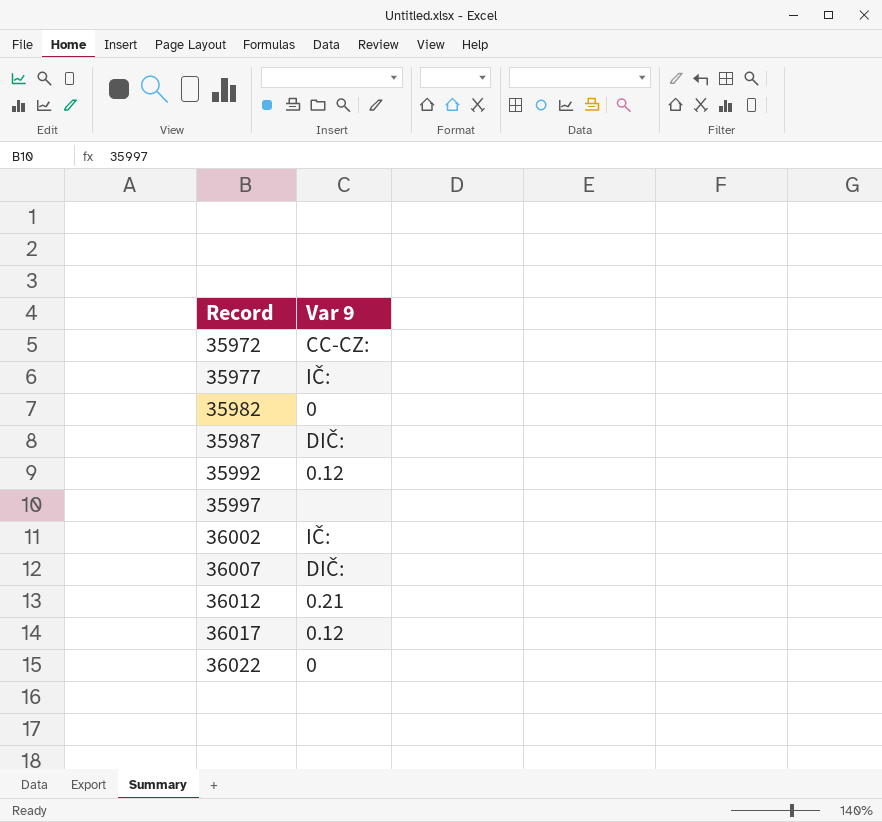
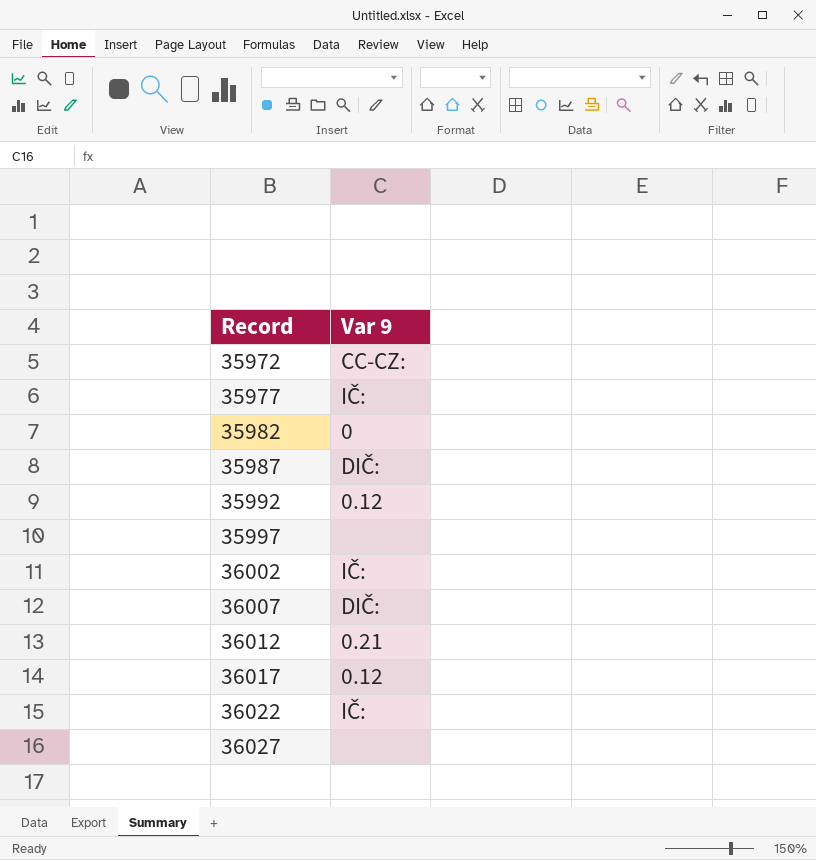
36022 | Var 9: 0 -> IČ:
row 36027: none -> none

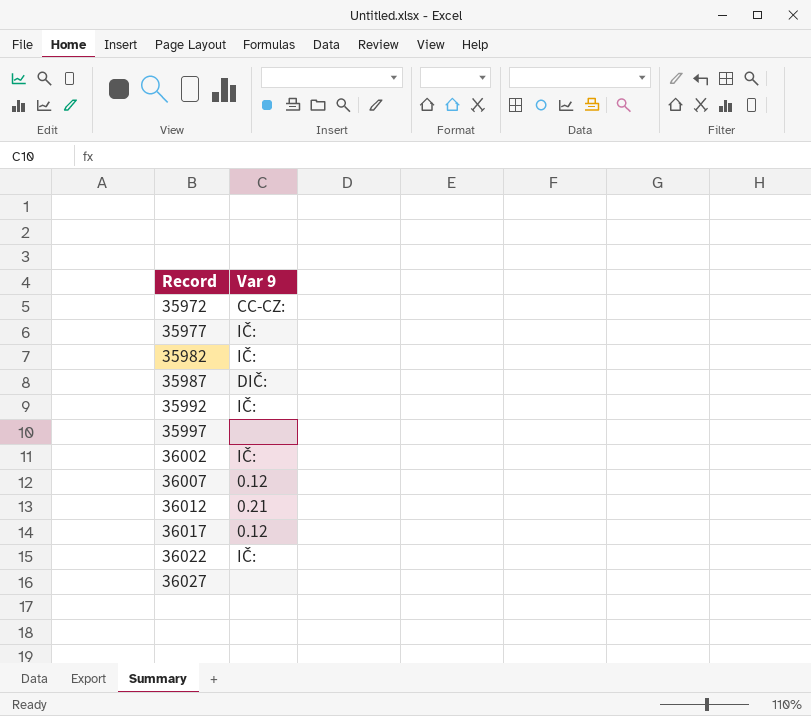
35982 | Var 9: 0 -> IČ:
35992 | Var 9: 0.12 -> IČ:
36007 | Var 9: DIČ: -> 0.12

